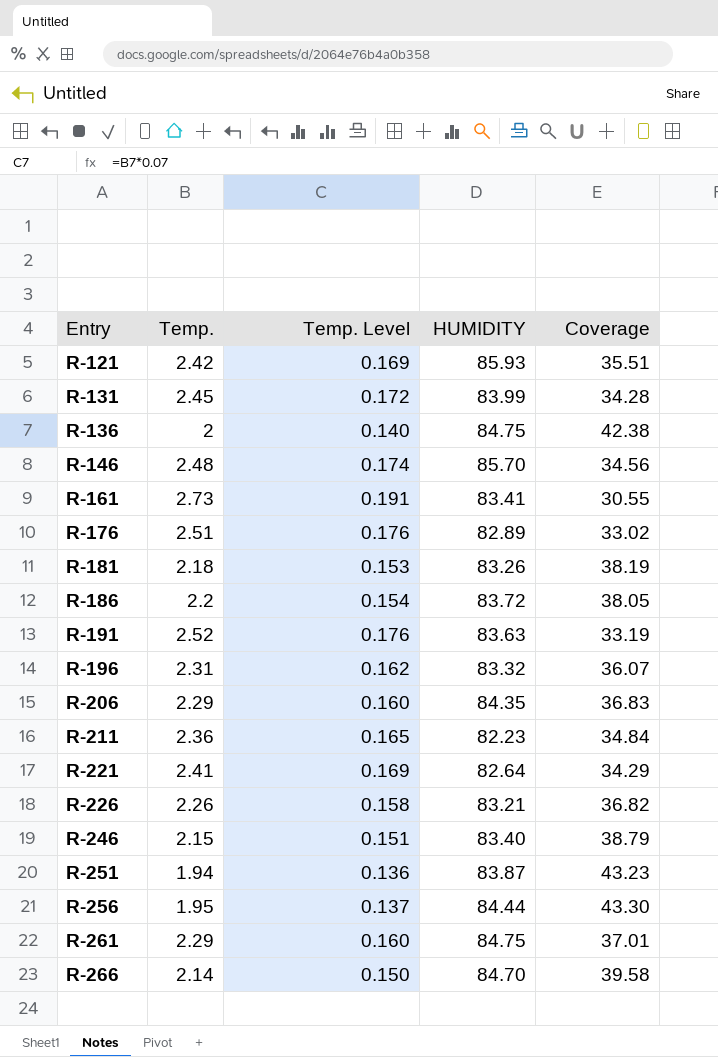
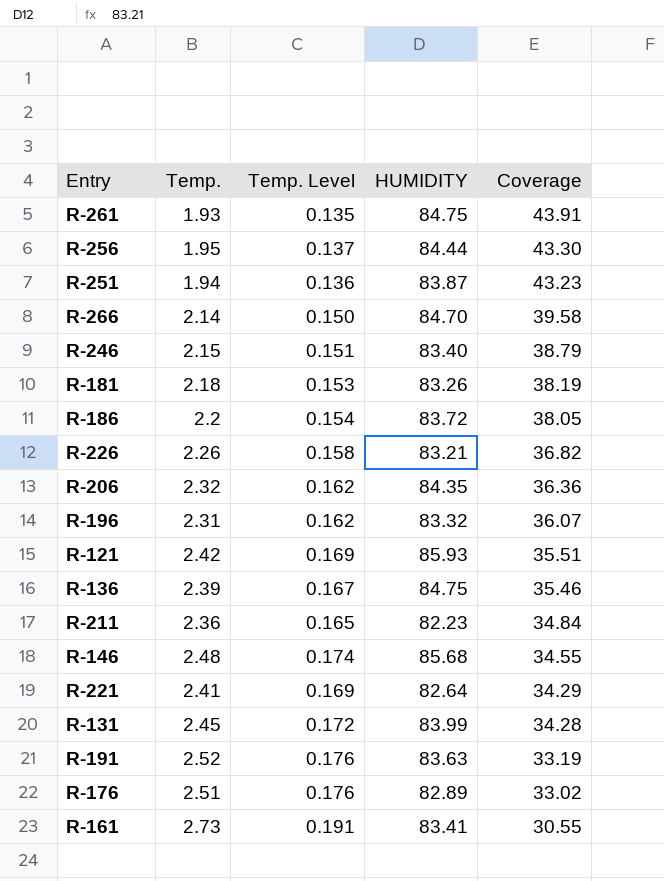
row order: Entry ascending -> Coverage descending
R-261 | Temp.: 2.29 -> 1.93
R-261 | Temp. Level: 0.160 -> 0.135
R-261 | Coverage: 37.01 -> 43.91
R-206 | Temp.: 2.29 -> 2.32
R-206 | Temp. Level: 0.160 -> 0.162
R-206 | Coverage: 36.83 -> 36.36
R-136 | Temp.: 2 -> 2.39
R-136 | Temp. Level: 0.140 -> 0.167
R-136 | Coverage: 42.38 -> 35.46
R-146 | HUMIDITY: 85.70 -> 85.68
R-146 | Coverage: 34.56 -> 34.55

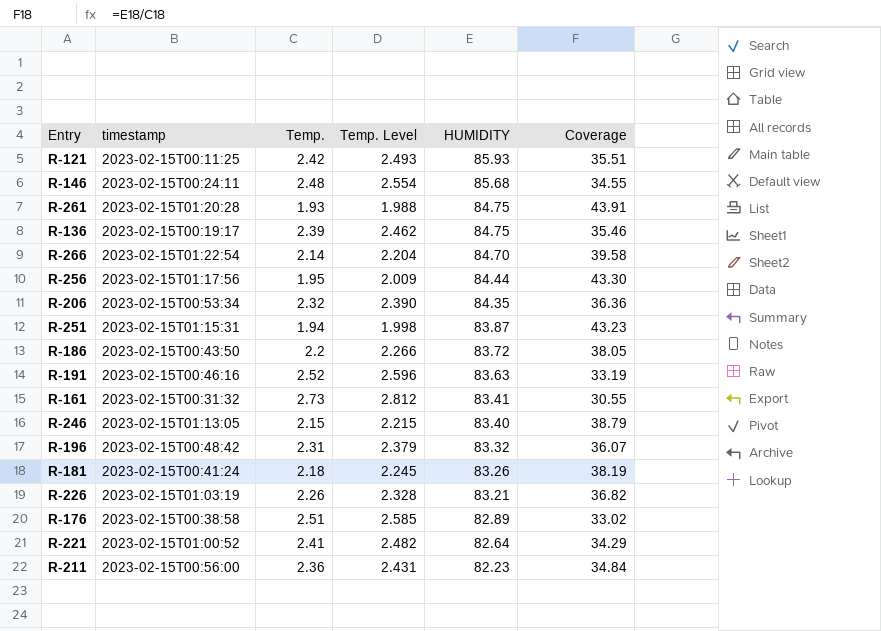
row order: Coverage descending -> HUMIDITY descending
column timestamp | position: none -> 2
column Temp. Level | formula: [Temp.] * 0.07 -> [Temp.] * 1.03
row R-131: 2.45 | 0.172 | 83.99 | 34.28 -> none

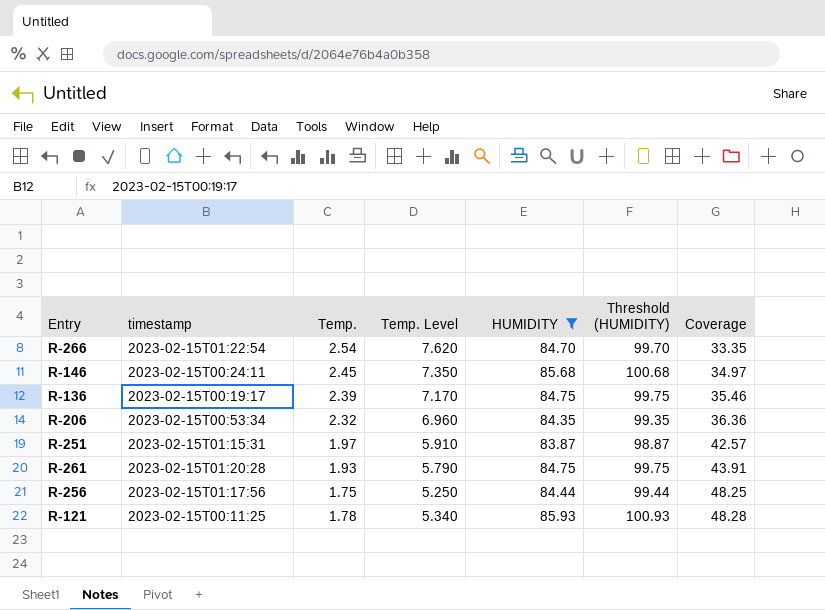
filter: none -> HUMIDITY >= 83.87
row order: HUMIDITY descending -> Coverage ascending
column Temp. Level | formula: [Temp.] * 1.03 -> [Temp.] * 3
column Threshold (HUMIDITY) | formula: none -> [HUMIDITY] + 15
R-266 | Temp.: 2.14 -> 2.54
R-266 | Coverage: 39.58 -> 33.35
R-146 | Temp.: 2.48 -> 2.45
R-146 | Coverage: 34.55 -> 34.97
R-251 | Temp.: 1.94 -> 1.97
R-251 | Coverage: 43.23 -> 42.57
R-256 | Temp.: 1.95 -> 1.75
R-256 | Coverage: 43.30 -> 48.25
R-121 | Temp.: 2.42 -> 1.78
R-121 | Coverage: 35.51 -> 48.28

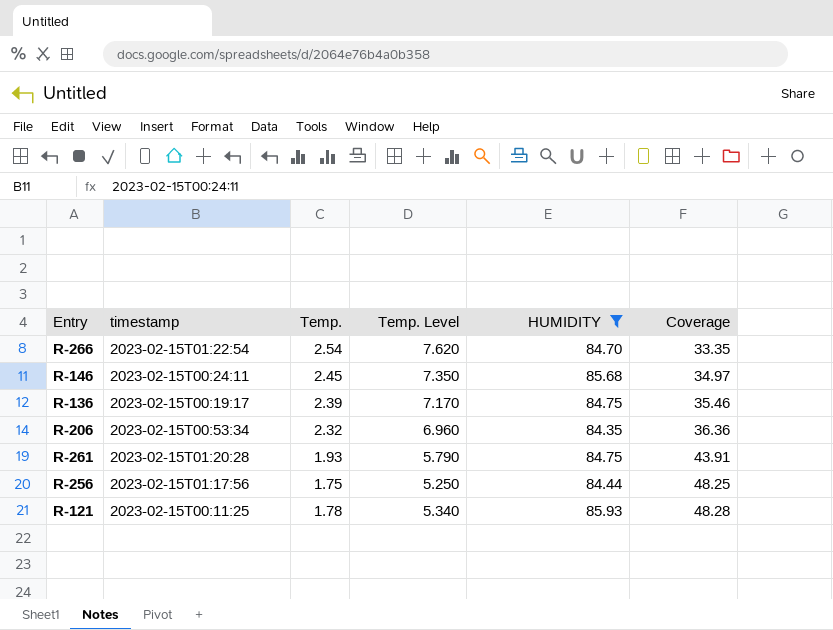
column Threshold (HUMIDITY) | formula: [HUMIDITY] + 15 -> none
row R-251: 2023-02-15T01:15:31 | 1.97 | 5.910 | 83.87 | 98.87 | 42.57 -> none

